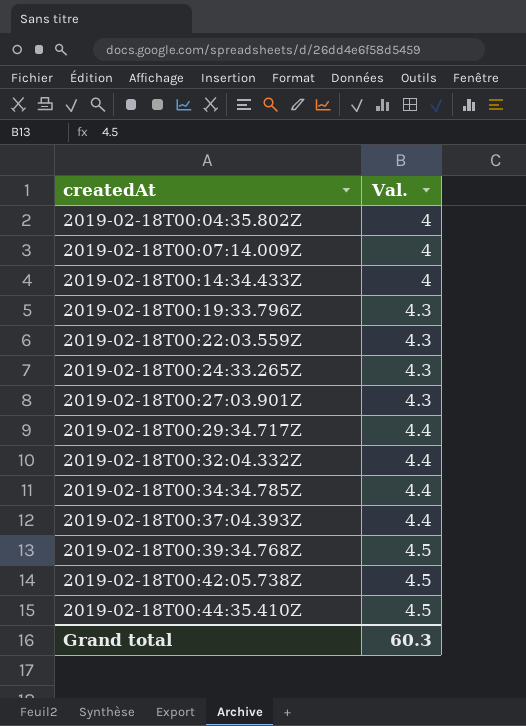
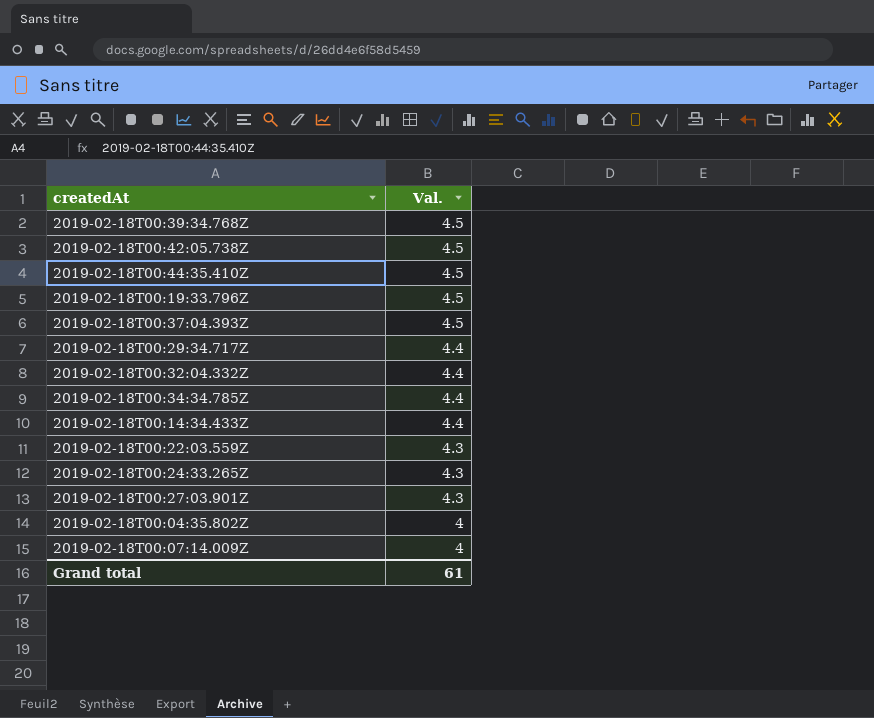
row order: createdAt ascending -> Val. descending
2019-02-18T00:19:33.796Z | Val.: 4.3 -> 4.5
2019-02-18T00:37:04.393Z | Val.: 4.4 -> 4.5
2019-02-18T00:14:34.433Z | Val.: 4 -> 4.4
Grand total | Val.: 60.3 -> 61

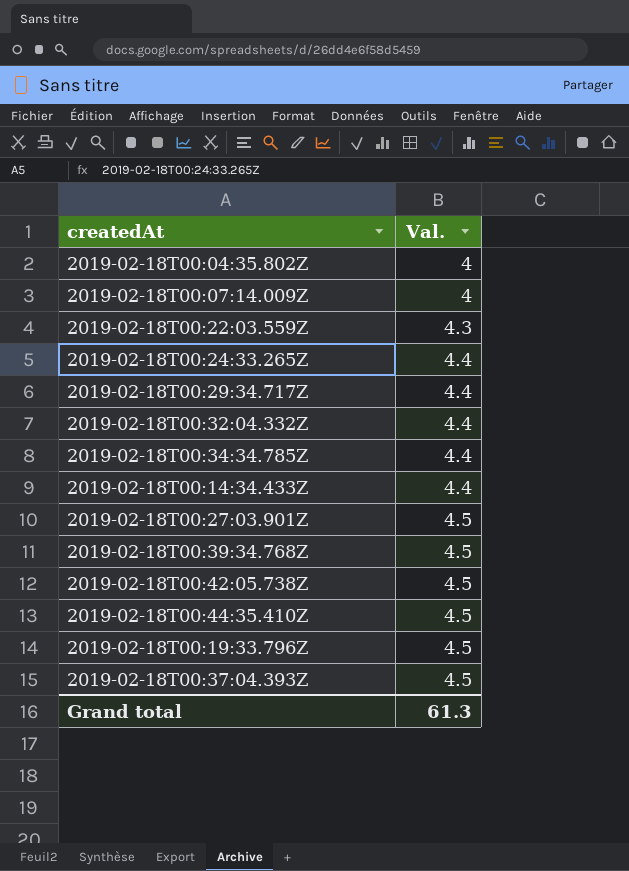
row order: Val. descending -> Val. ascending
2019-02-18T00:24:33.265Z | Val.: 4.3 -> 4.4
2019-02-18T00:27:03.901Z | Val.: 4.3 -> 4.5
Grand total | Val.: 61 -> 61.3

